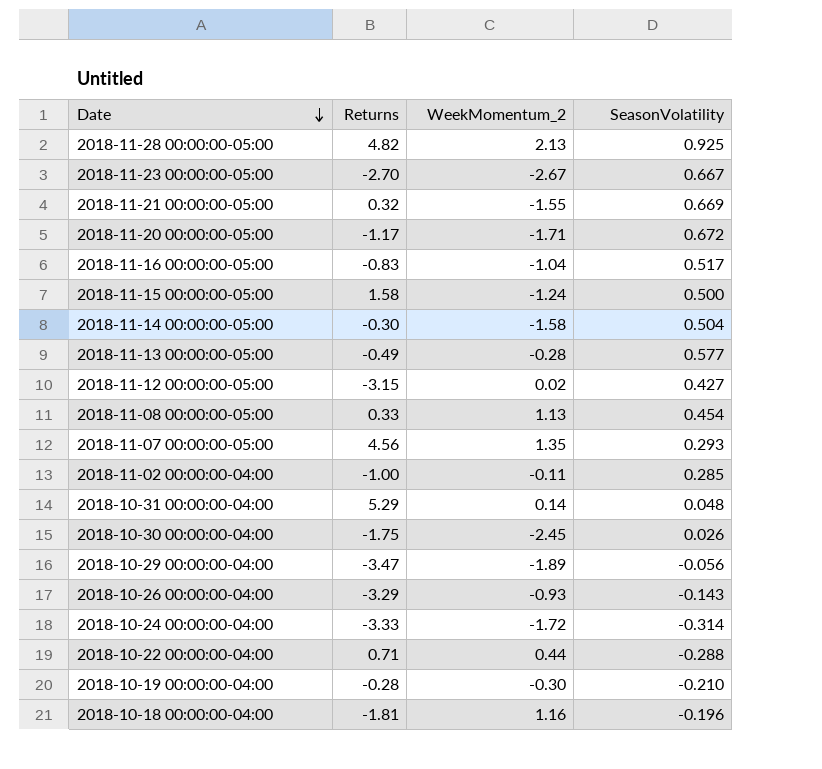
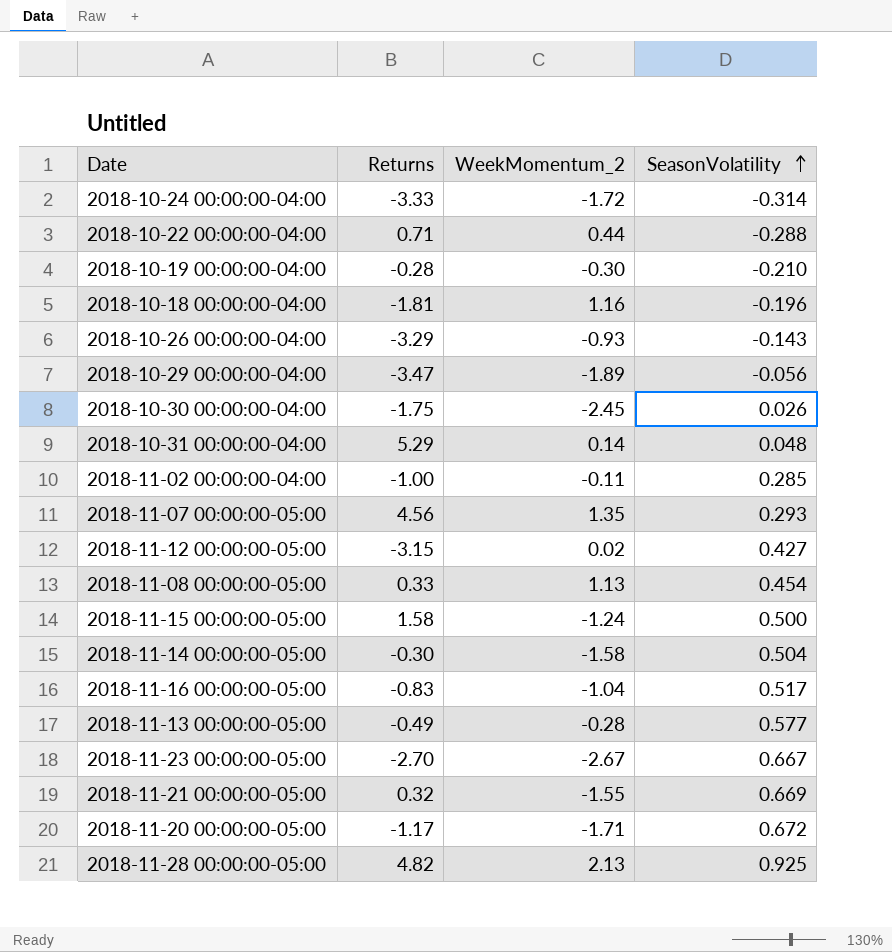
row order: Date descending -> SeasonVolatility ascending

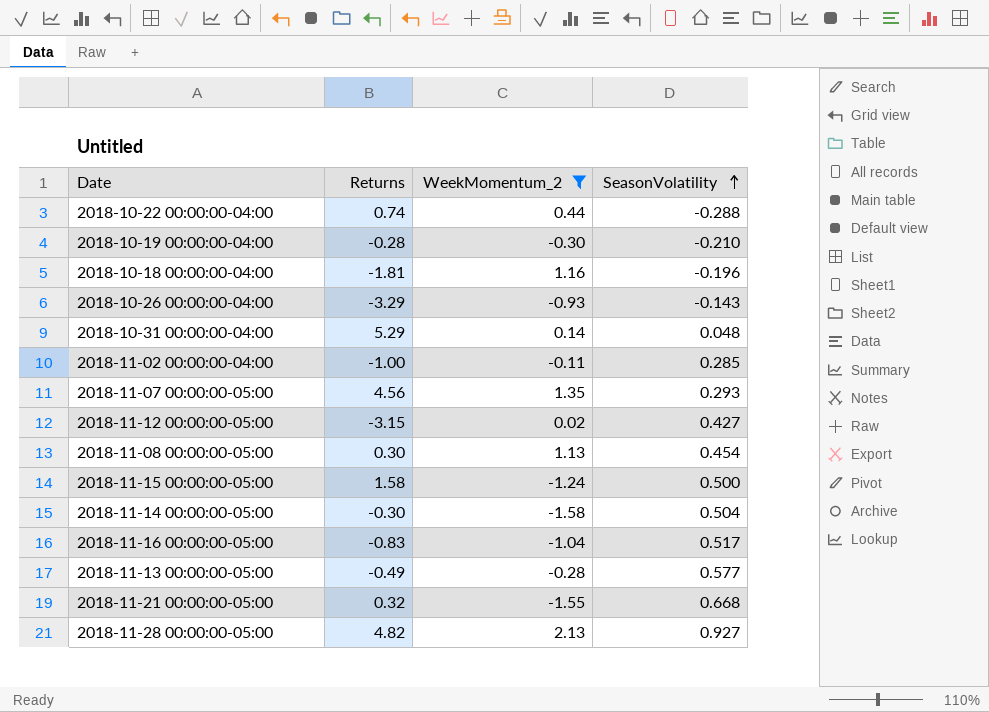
filter: none -> WeekMomentum_2 >= -1.58
2018-10-22 00:00:00-04:00 | Returns: 0.71 -> 0.74
2018-11-08 00:00:00-05:00 | Returns: 0.33 -> 0.30
2018-11-21 00:00:00-05:00 | SeasonVolatility: 0.669 -> 0.668
2018-11-28 00:00:00-05:00 | SeasonVolatility: 0.925 -> 0.927

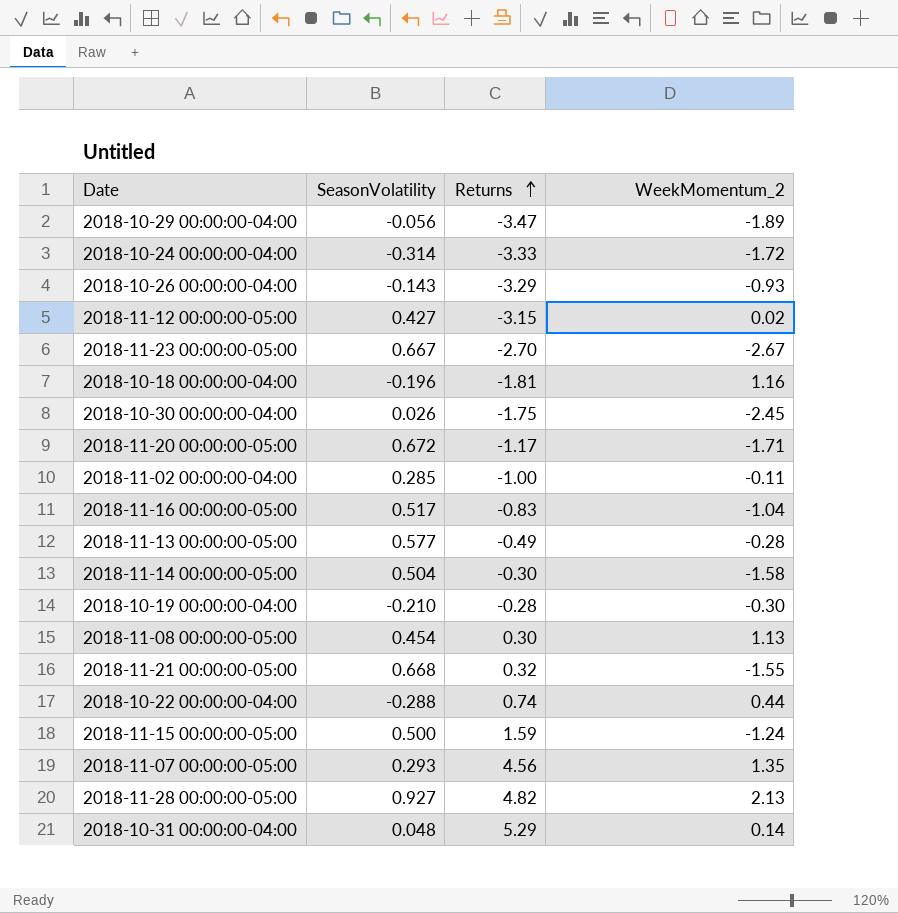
filter: WeekMomentum_2 >= -1.58 -> none
row order: SeasonVolatility ascending -> Returns ascending
column SeasonVolatility | position: 4 -> 2
2018-11-15 00:00:00-05:00 | Returns: 1.58 -> 1.59

